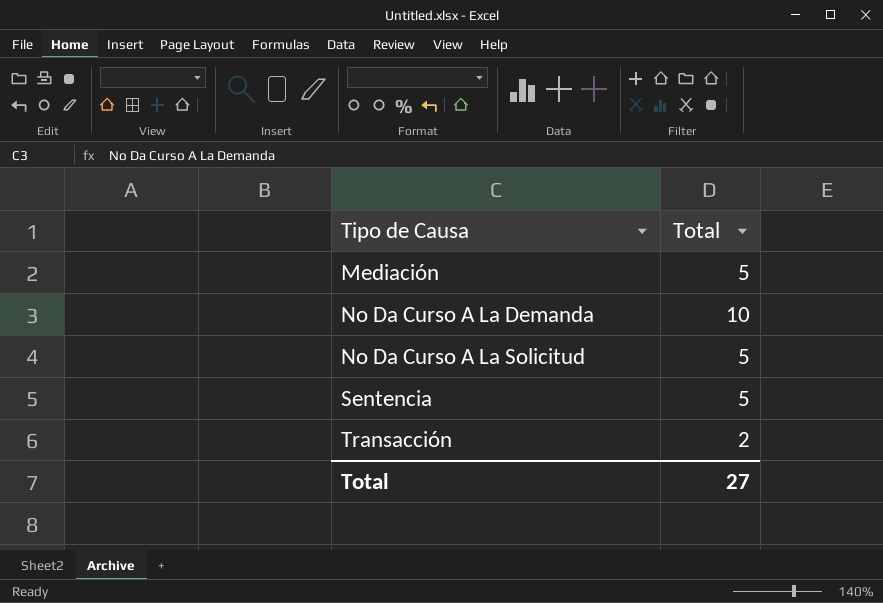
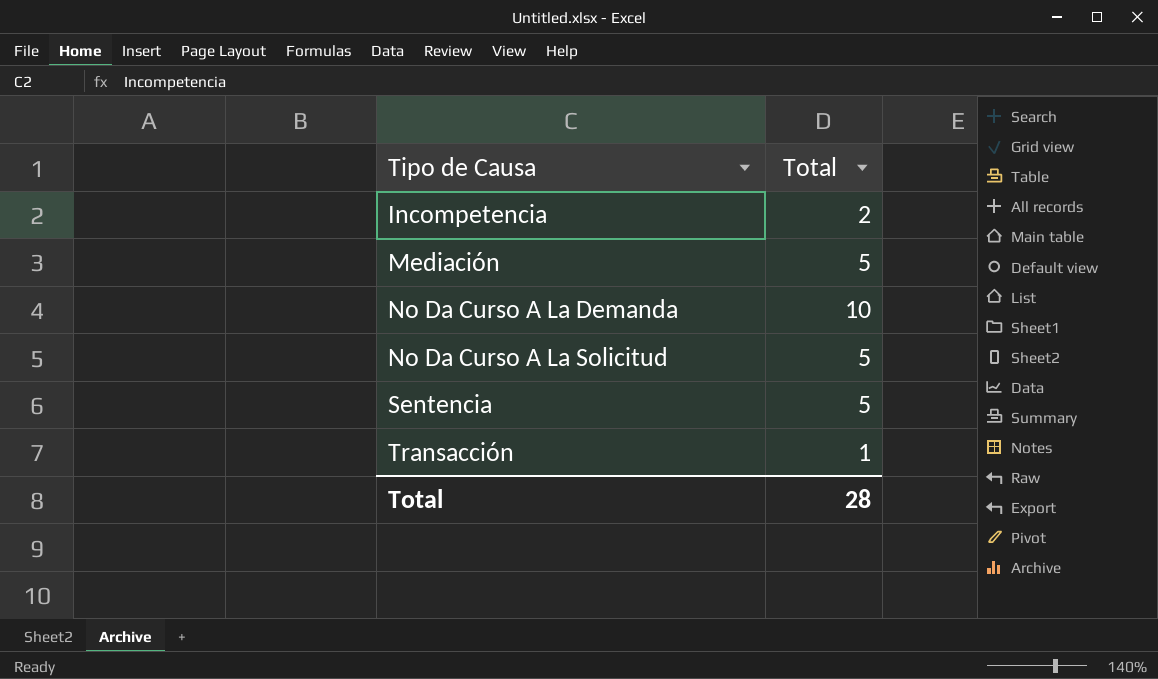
row Incompetencia: none -> 2
Transacción | Total: 2 -> 1
Total | Total: 27 -> 28

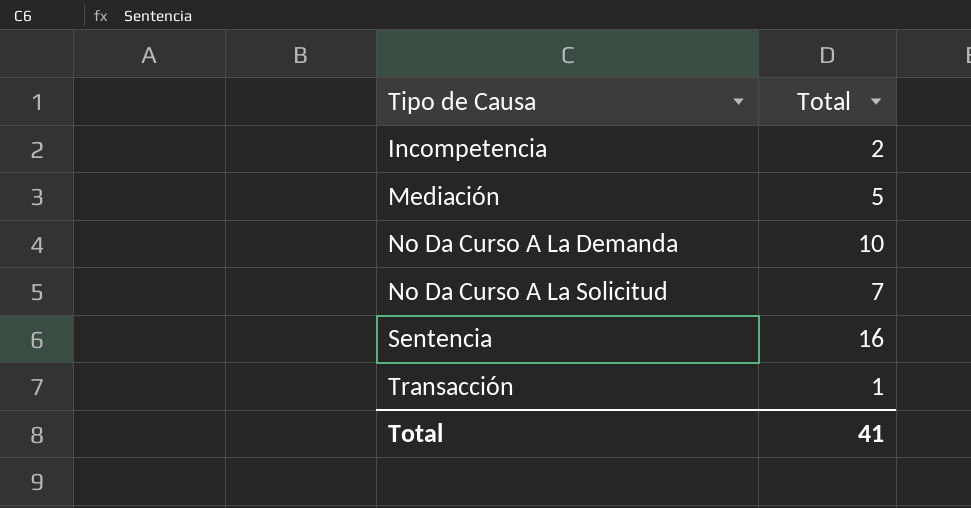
No Da Curso A La Solicitud | Total: 5 -> 7
Sentencia | Total: 5 -> 16
Total | Total: 28 -> 41

